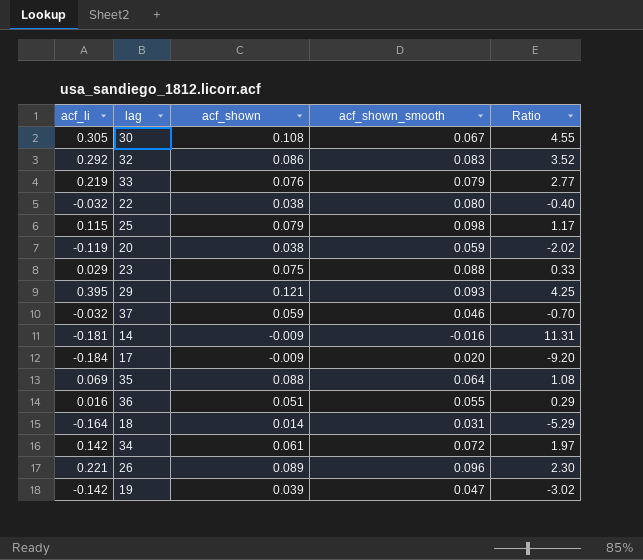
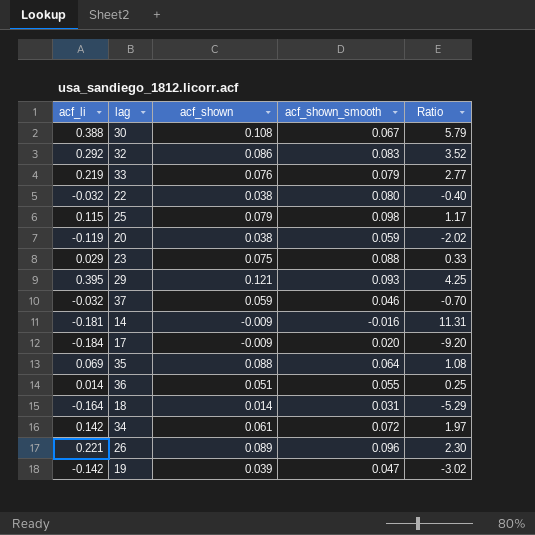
30 | acf_li: 0.305 -> 0.388
30 | Ratio: 4.55 -> 5.79
36 | acf_li: 0.016 -> 0.014
36 | Ratio: 0.29 -> 0.25

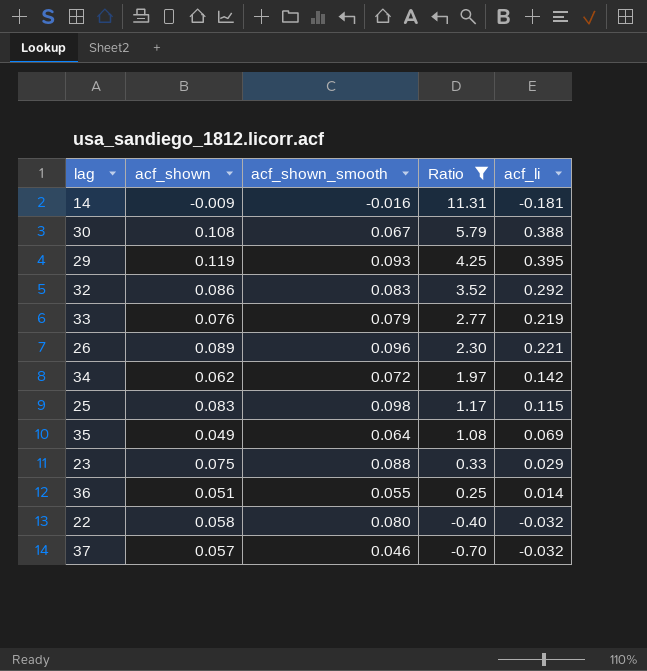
filter: none -> Ratio >= -0.70
row order: none -> Ratio descending
column acf_li | position: 1 -> 5
29 | acf_shown: 0.121 -> 0.119
34 | acf_shown: 0.061 -> 0.062
25 | acf_shown: 0.079 -> 0.083
35 | acf_shown: 0.088 -> 0.049
22 | acf_shown: 0.038 -> 0.058
37 | acf_shown: 0.059 -> 0.057

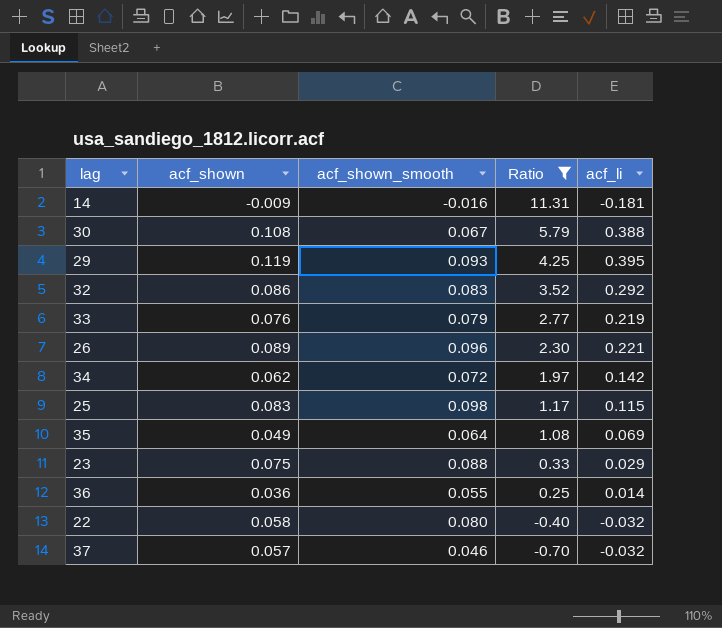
36 | acf_shown: 0.051 -> 0.036

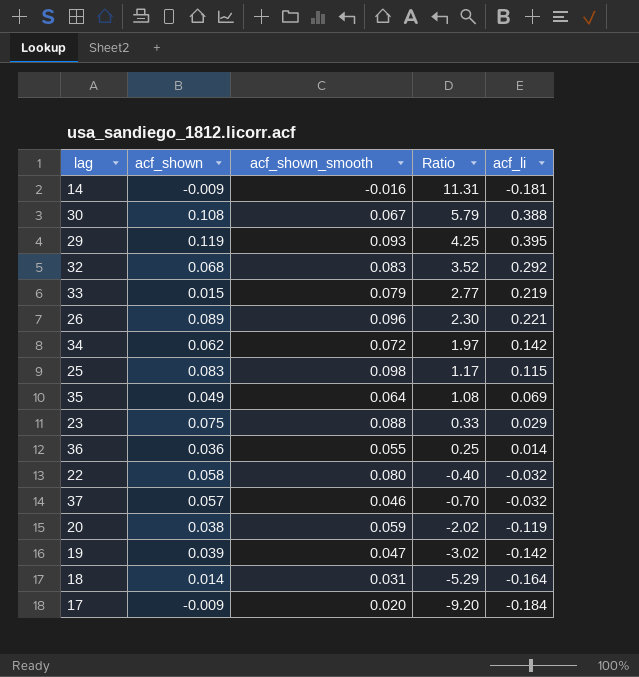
filter: Ratio >= -0.70 -> none
32 | acf_shown: 0.086 -> 0.068
33 | acf_shown: 0.076 -> 0.015

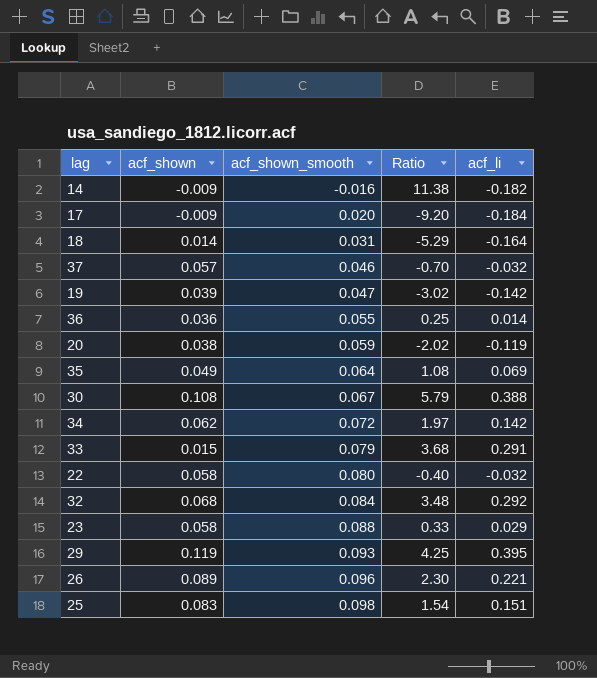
row order: Ratio descending -> acf_shown_smooth ascending
14 | Ratio: 11.31 -> 11.38
14 | acf_li: -0.181 -> -0.182
33 | Ratio: 2.77 -> 3.68
33 | acf_li: 0.219 -> 0.291
32 | acf_shown_smooth: 0.083 -> 0.084
32 | Ratio: 3.52 -> 3.48
23 | acf_shown: 0.075 -> 0.058
25 | Ratio: 1.17 -> 1.54
25 | acf_li: 0.115 -> 0.151

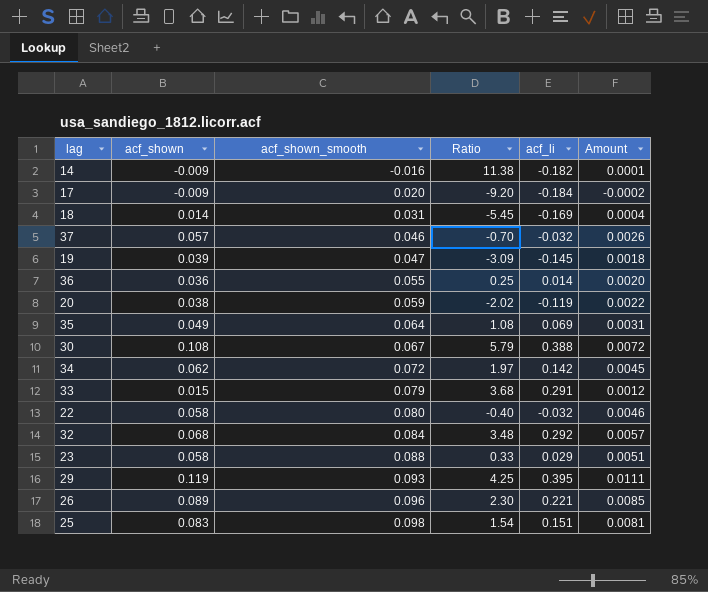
column Amount | formula: none -> [acf_shown] * [acf_shown_smooth]
18 | Ratio: -5.29 -> -5.45
18 | acf_li: -0.164 -> -0.169
19 | Ratio: -3.02 -> -3.09
19 | acf_li: -0.142 -> -0.145

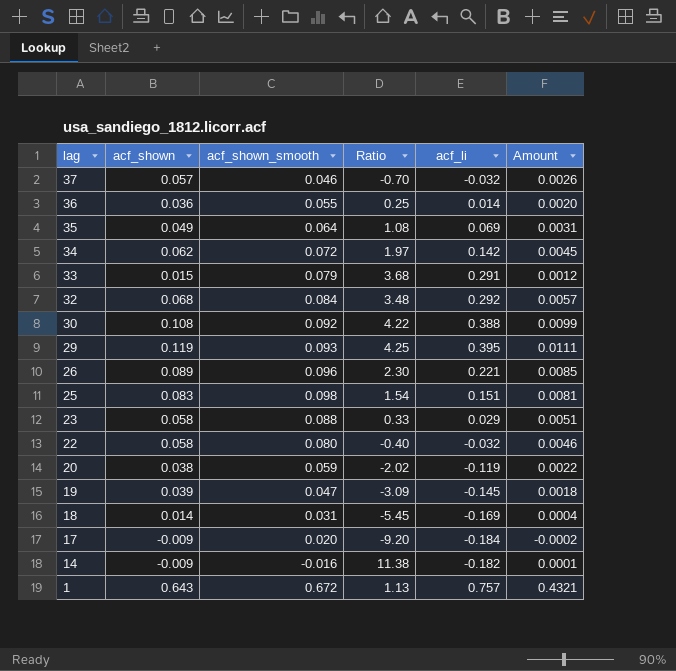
row order: acf_shown_smooth ascending -> lag descending
30 | acf_shown_smooth: 0.067 -> 0.092
30 | Ratio: 5.79 -> 4.22
30 | Amount: 0.0072 -> 0.0099
row 1: none -> 0.643 | 0.672 | 1.13 | 0.757 | 0.4321

